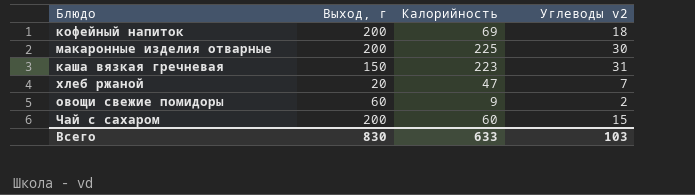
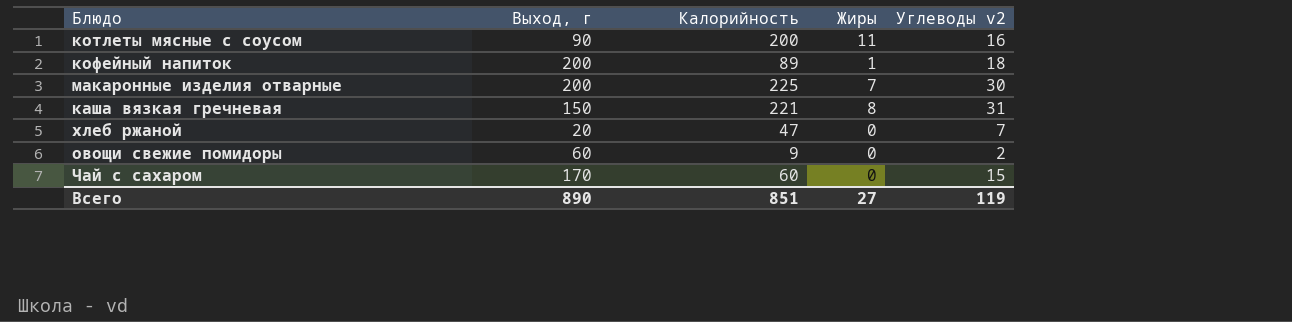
column Жиры | position: none -> 4
row котлеты мясные с соусом: none -> 90 | 200 | 11 | 16
кофейный напиток | Калорийность: 69 -> 89
каша вязкая гречневая | Калорийность: 223 -> 221
Чай с сахаром | Выход, г: 200 -> 170
Всего | Выход, г: 830 -> 890
Всего | Калорийность: 633 -> 851
Всего | Углеводы v2: 103 -> 119

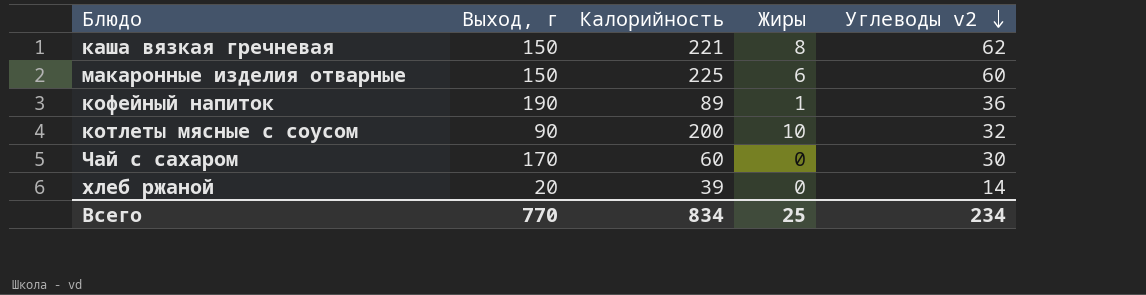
row order: none -> Углеводы v2 descending
row овощи свежие помидоры: 60 | 9 | 0 | 2 -> none
каша вязкая гречневая | Углеводы v2: 31 -> 62
макаронные изделия отварные | Выход, г: 200 -> 150
макаронные изделия отварные | Жиры: 7 -> 6
макаронные изделия отварные | Углеводы v2: 30 -> 60
кофейный напиток | Выход, г: 200 -> 190
кофейный напиток | Углеводы v2: 18 -> 36
котлеты мясные с соусом | Жиры: 11 -> 10
котлеты мясные с соусом | Углеводы v2: 16 -> 32
Чай с сахаром | Углеводы v2: 15 -> 30
хлеб ржаной | Калорийность: 47 -> 39
хлеб ржаной | Углеводы v2: 7 -> 14
Всего | Выход, г: 890 -> 770
Всего | Калорийность: 851 -> 834
Всего | Жиры: 27 -> 25
Всего | Углеводы v2: 119 -> 234

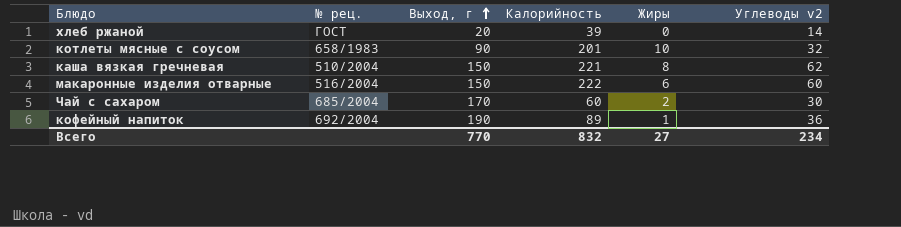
row order: Углеводы v2 descending -> Выход, г ascending
column № рец. | position: none -> 2
котлеты мясные с соусом | Калорийность: 200 -> 201
макаронные изделия отварные | Калорийность: 225 -> 222
Чай с сахаром | Жиры: 0 -> 2
Всего | Калорийность: 834 -> 832
Всего | Жиры: 25 -> 27

